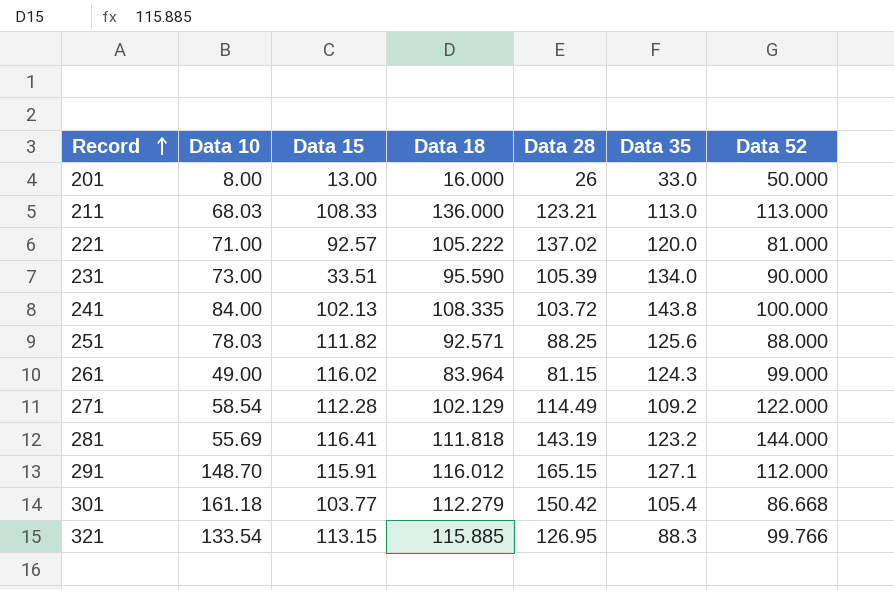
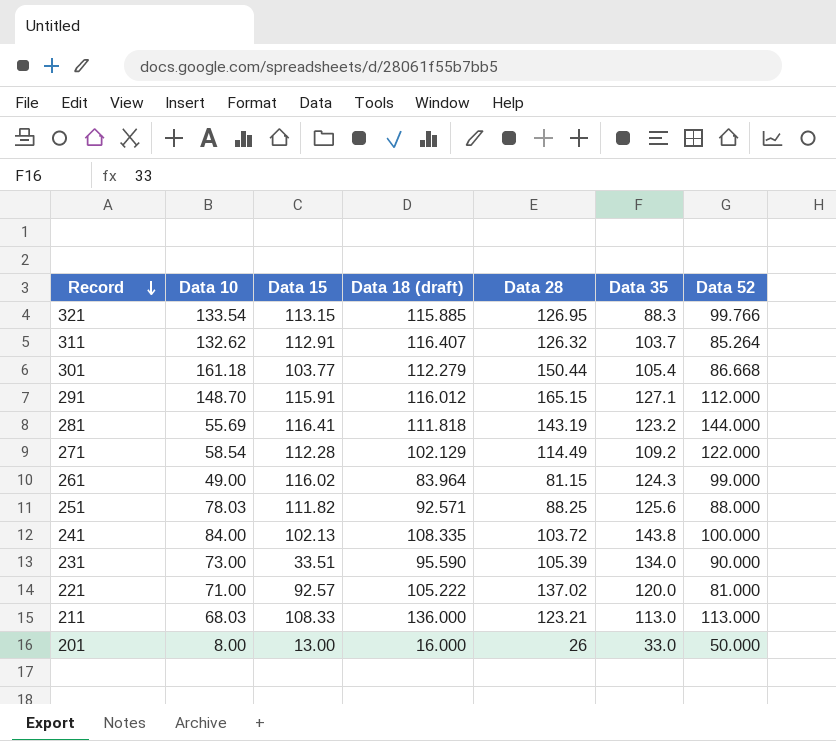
row order: Record ascending -> Record descending
column name: Data 18 -> Data 18 (draft)
row 311: none -> 132.62 | 112.91 | 116.407 | 126.32 | 103.7 | 85.264
301 | Data 28: 150.42 -> 150.44

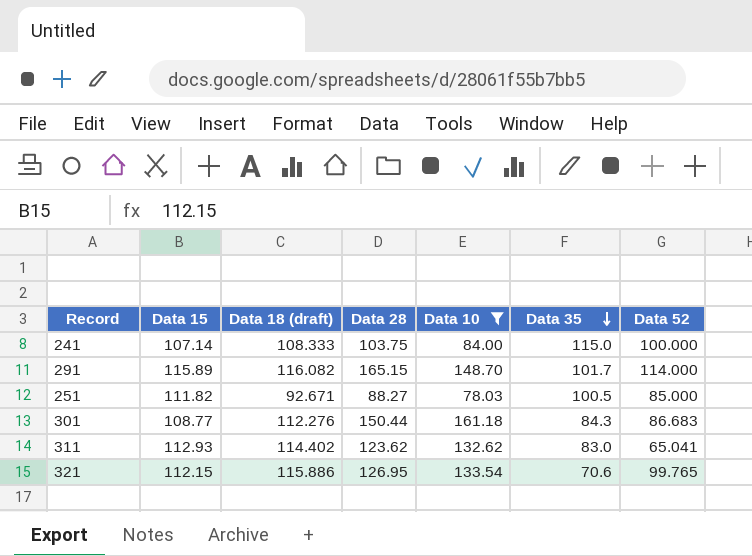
filter: none -> Data 10 >= 78.03
row order: Record descending -> Data 35 descending
column Data 10 | position: 2 -> 5
241 | Data 15: 102.13 -> 107.14
241 | Data 18 (draft): 108.335 -> 108.333
241 | Data 28: 103.72 -> 103.75
241 | Data 35: 143.8 -> 115.0
291 | Data 15: 115.91 -> 115.89
291 | Data 18 (draft): 116.012 -> 116.082
291 | Data 35: 127.1 -> 101.7
291 | Data 52: 112.000 -> 114.000
251 | Data 18 (draft): 92.571 -> 92.671
251 | Data 28: 88.25 -> 88.27
251 | Data 35: 125.6 -> 100.5
251 | Data 52: 88.000 -> 85.000
301 | Data 15: 103.77 -> 108.77
301 | Data 18 (draft): 112.279 -> 112.276
301 | Data 35: 105.4 -> 84.3
301 | Data 52: 86.668 -> 86.683
311 | Data 15: 112.91 -> 112.93
311 | Data 18 (draft): 116.407 -> 114.402
311 | Data 28: 126.32 -> 123.62
311 | Data 35: 103.7 -> 83.0
311 | Data 52: 85.264 -> 65.041
321 | Data 15: 113.15 -> 112.15
321 | Data 18 (draft): 115.885 -> 115.886
321 | Data 35: 88.3 -> 70.6
321 | Data 52: 99.766 -> 99.765

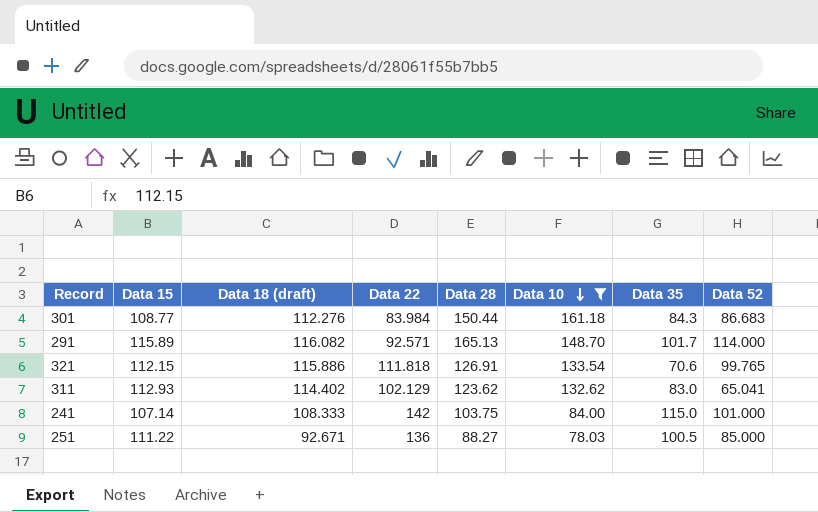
row order: Data 35 descending -> Data 10 descending
column Data 22 | position: none -> 4
291 | Data 28: 165.15 -> 165.13
321 | Data 28: 126.95 -> 126.91
241 | Data 52: 100.000 -> 101.000
251 | Data 15: 111.82 -> 111.22

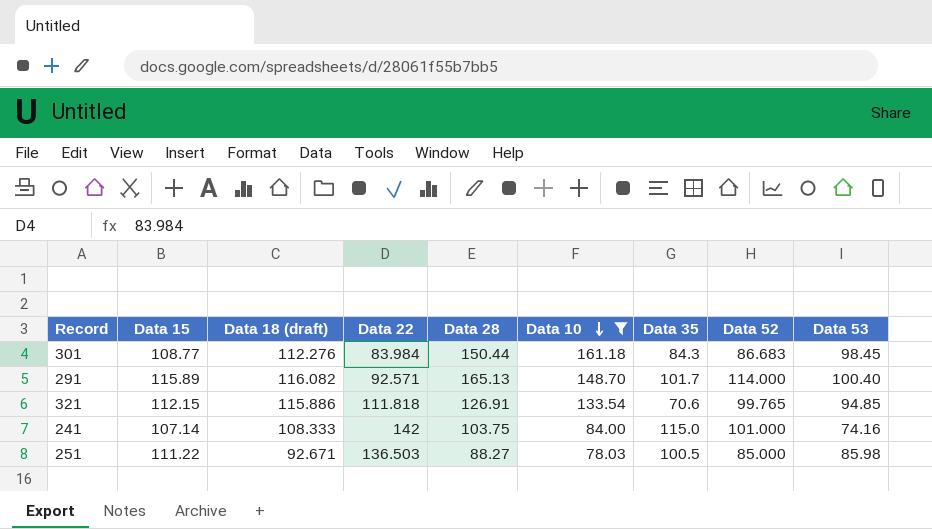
column Data 53 | position: none -> 9
row 311: 112.93 | 114.402 | 102.129 | 123.62 | 132.62 | 83.0 | 65.041 -> none
251 | Data 22: 136 -> 136.503

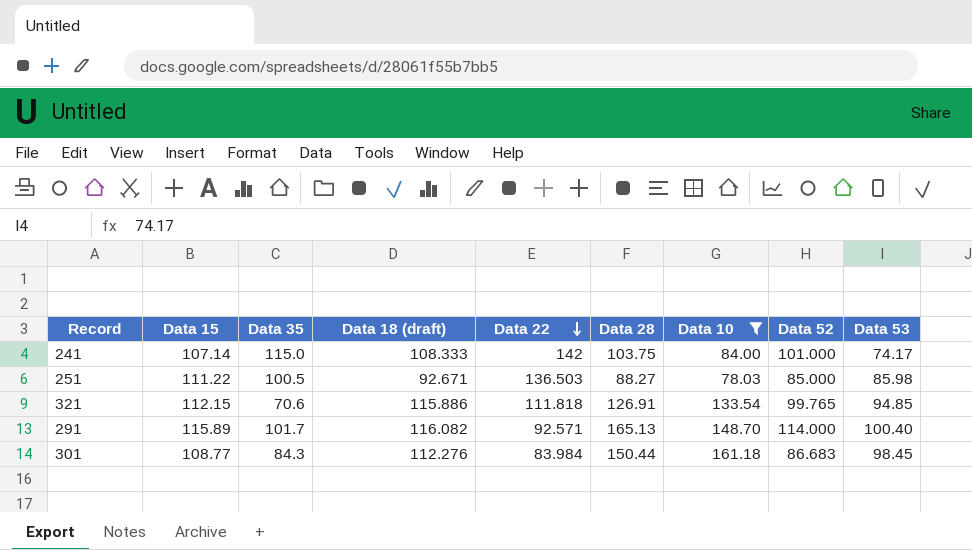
row order: Data 10 descending -> Data 22 descending
column Data 35 | position: 7 -> 3
241 | Data 53: 74.16 -> 74.17

